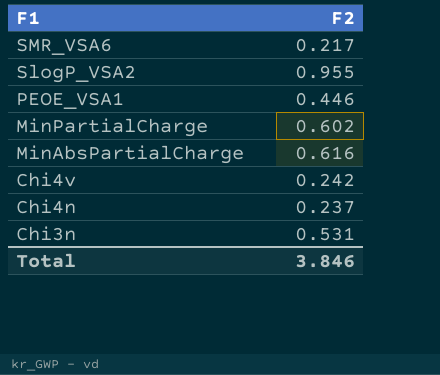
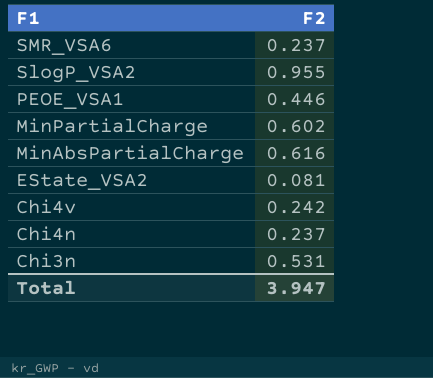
SMR_VSA6 | F2: 0.217 -> 0.237
row EState_VSA2: none -> 0.081
Total | F2: 3.846 -> 3.947

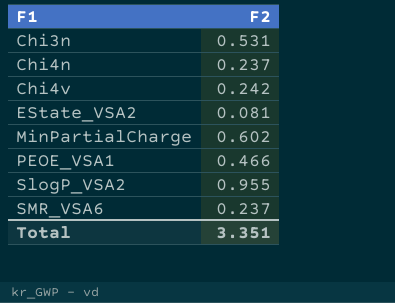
row order: F1 descending -> F1 ascending
row MinAbsPartialCharge: 0.616 -> none
PEOE_VSA1 | F2: 0.446 -> 0.466
Total | F2: 3.947 -> 3.351

